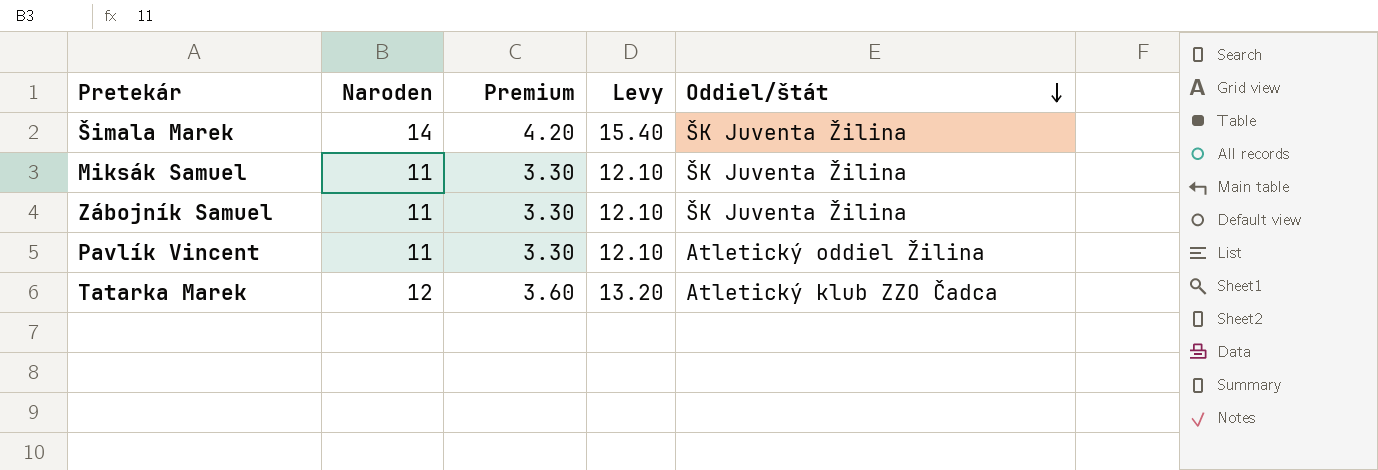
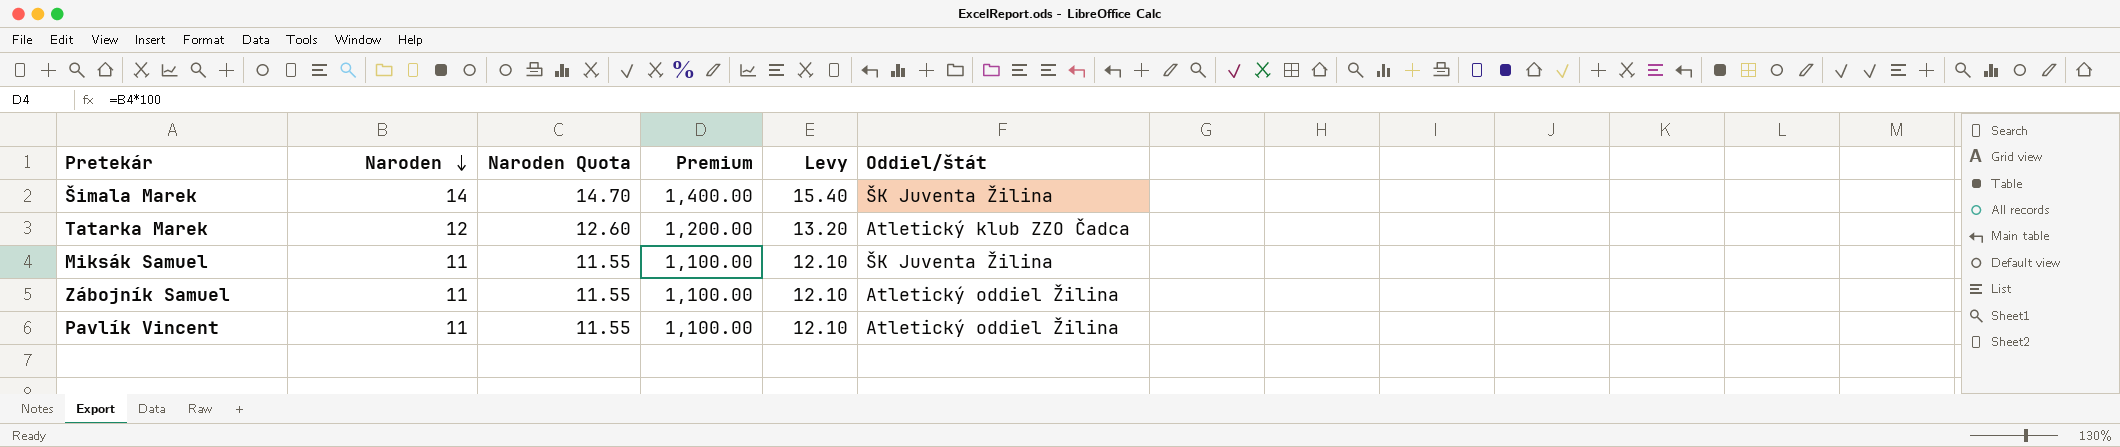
row order: Oddiel/štát descending -> Naroden descending
column Naroden Quota | formula: none -> [Naroden] * 1.05
column Premium | formula: [Naroden] * 0.3 -> [Naroden] * 100
Zábojník Samuel | Oddiel/štát: ŠK Juventa Žilina -> Atletický oddiel Žilina

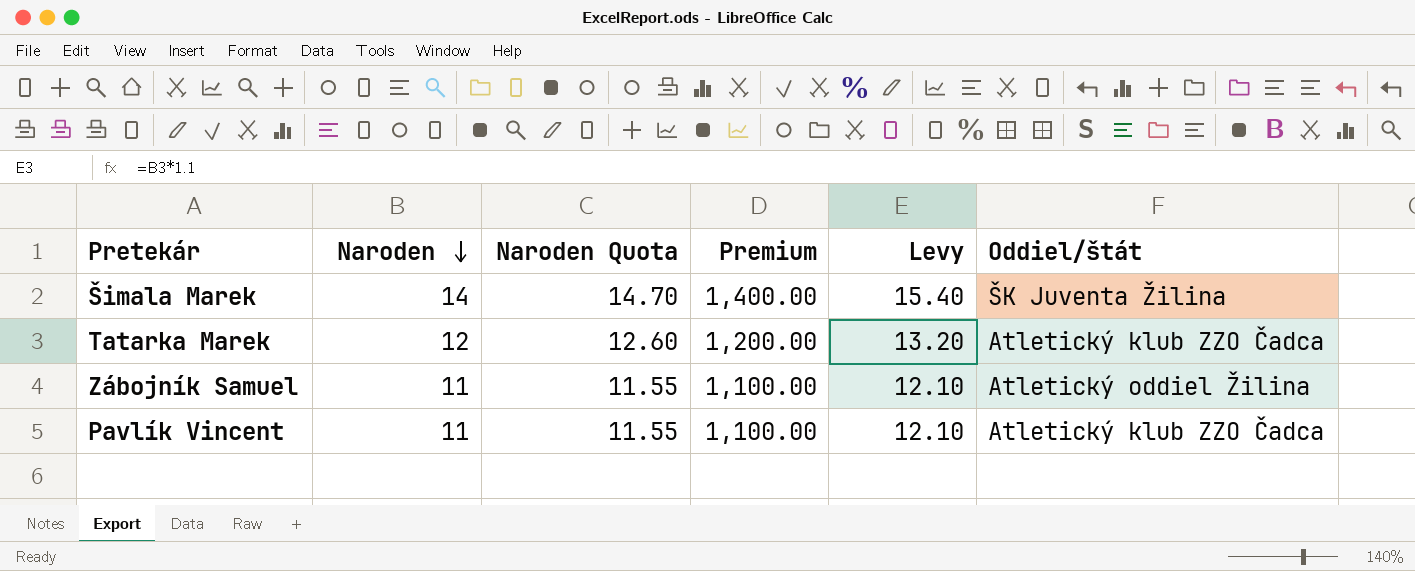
row Miksák Samuel: 11 | 11.55 | 1,100.00 | 12.10 | ŠK Juventa Žilina -> none
Pavlík Vincent | Oddiel/štát: Atletický oddiel Žilina -> Atletický klub ZZO Čadca

